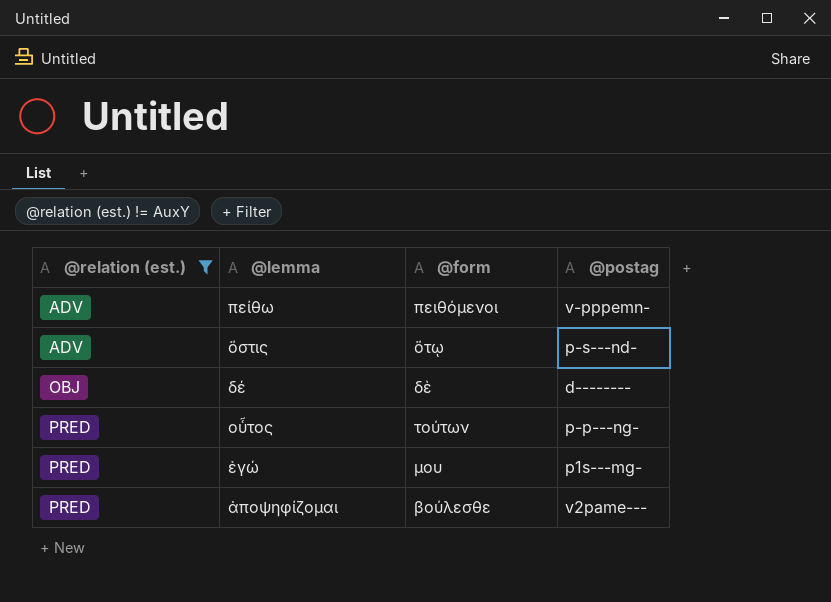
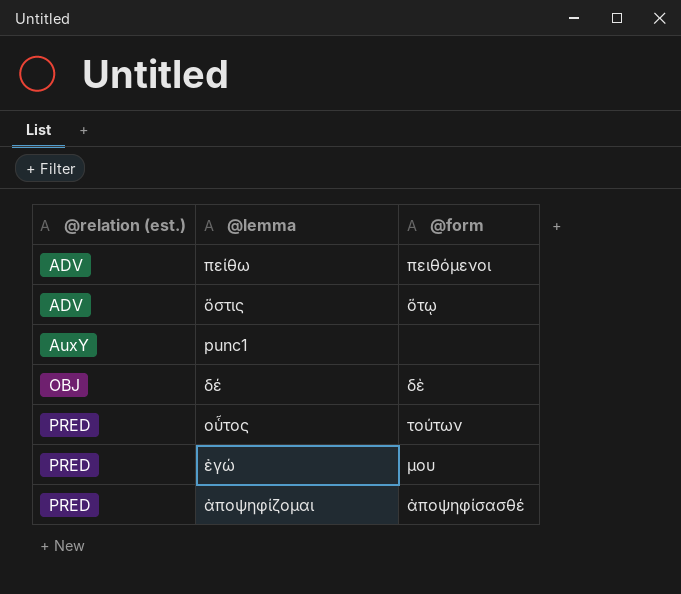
filter: @relation (est.) != AuxY -> none
column @postag | position: 4 -> none
ἀποψηφίζομαι | @form: βούλεσθε -> ἀποψηφίσασθέ

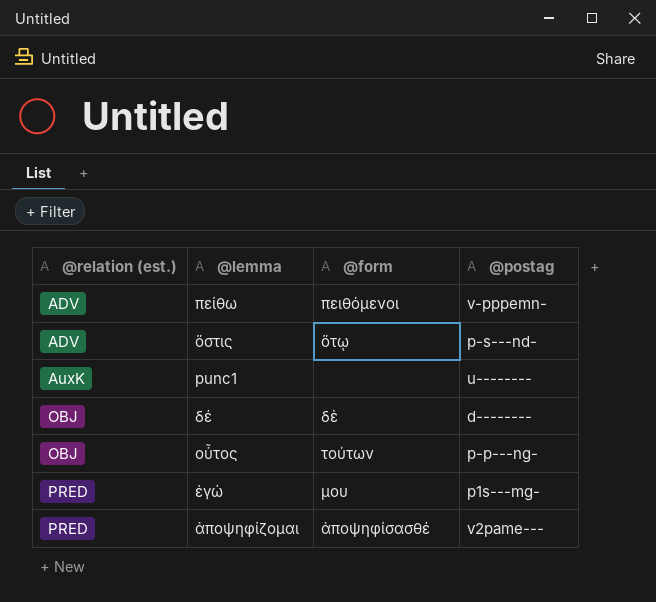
column @postag | position: none -> 4
punc1 | @relation (est.): AuxY -> AuxK
οὗτος | @relation (est.): PRED -> OBJ

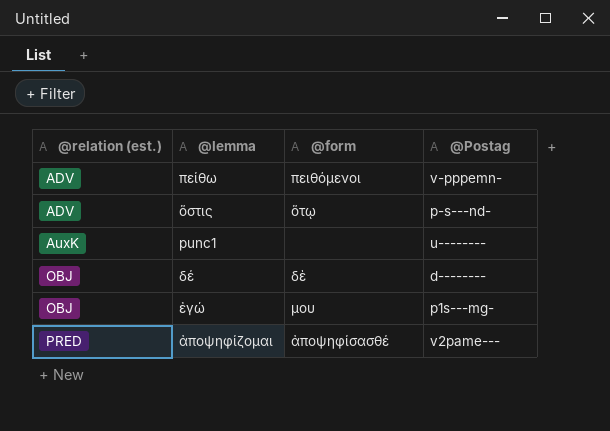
column name: @postag -> @Postag
row οὗτος: OBJ | τούτων | p-p---ng- -> none
ἐγώ | @relation (est.): PRED -> OBJ

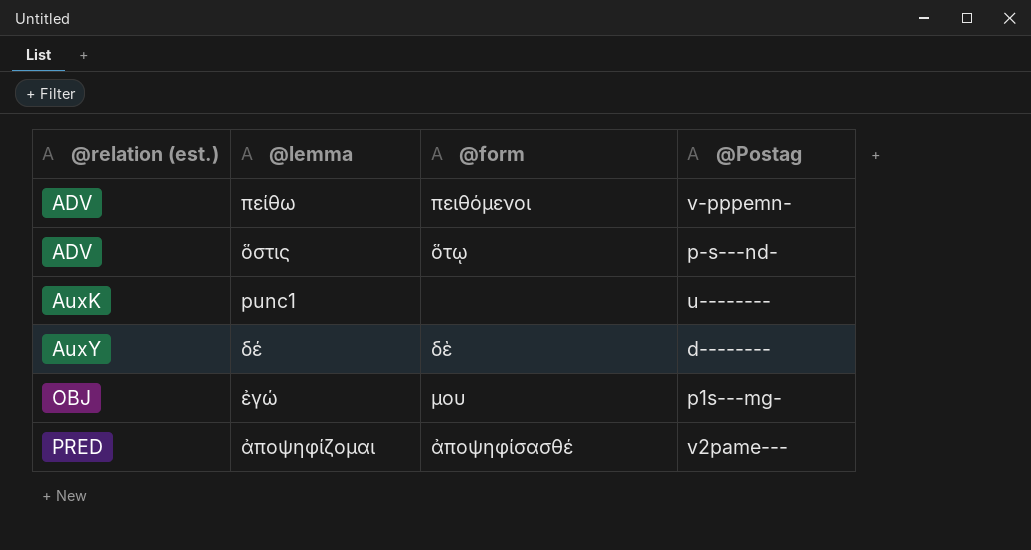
δέ | @relation (est.): OBJ -> AuxY

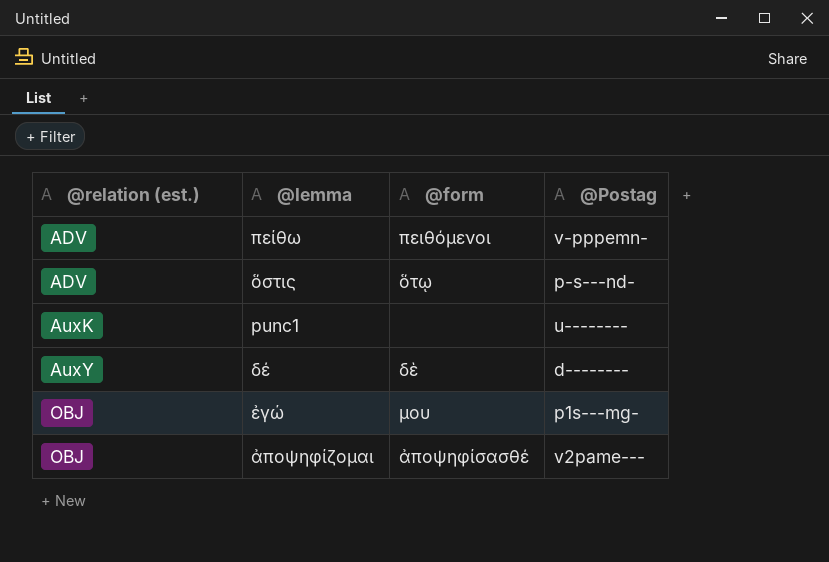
ἀποψηφίζομαι | @relation (est.): PRED -> OBJ

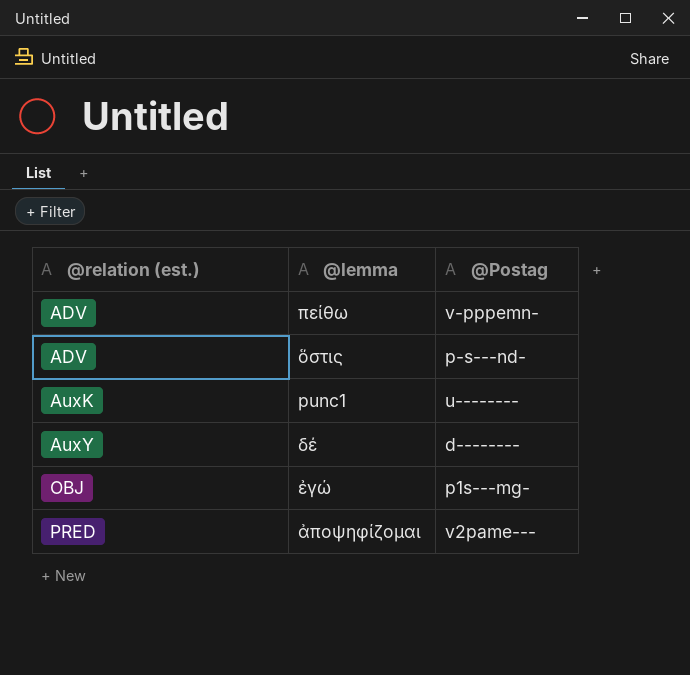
column @form | position: 3 -> none
ἀποψηφίζομαι | @relation (est.): OBJ -> PRED

